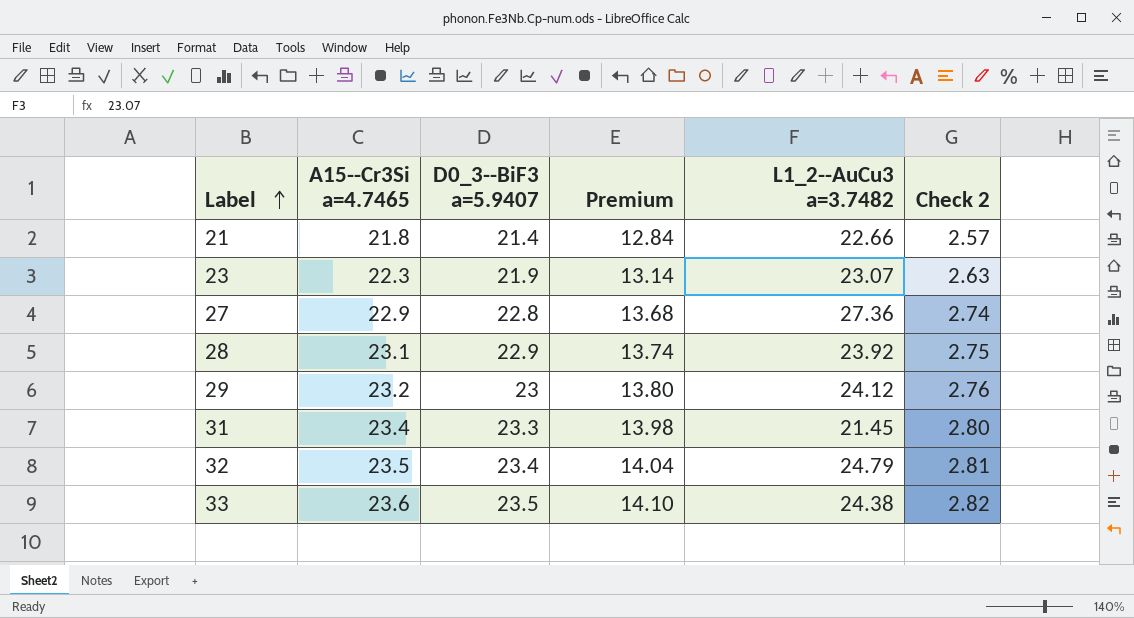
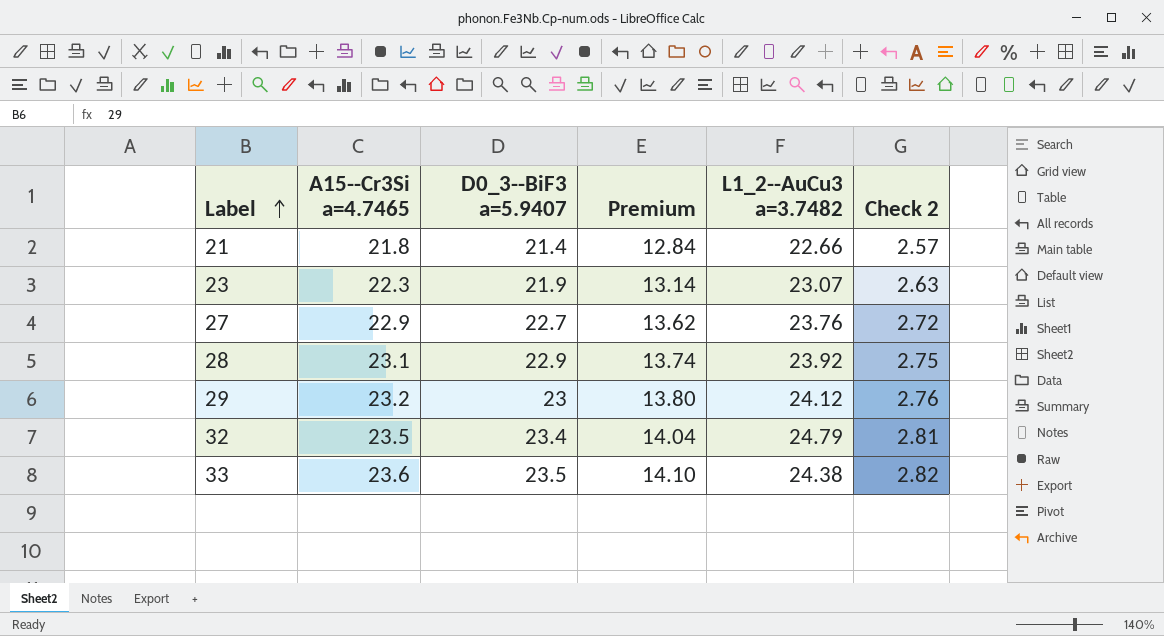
row 31: 23.4 | 23.3 | 13.98 | 21.45 | 2.80 -> none
27 | D0_3--BiF3 a=5.9407: 22.8 -> 22.7
27 | Premium: 13.68 -> 13.62
27 | L1_2--AuCu3 a=3.7482: 27.36 -> 23.76
27 | Check 2: 2.74 -> 2.72

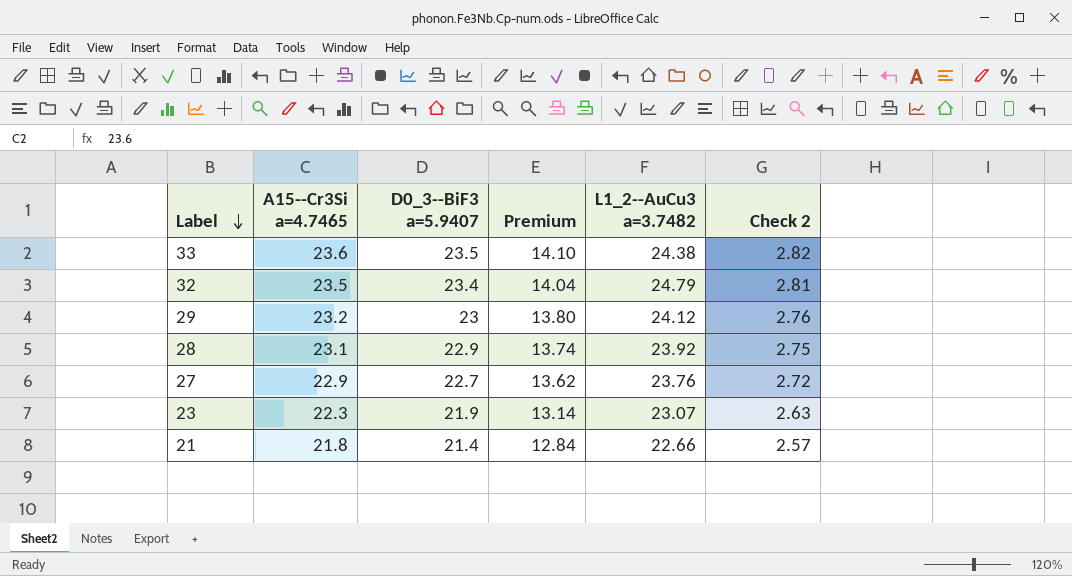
row order: Label ascending -> Label descending

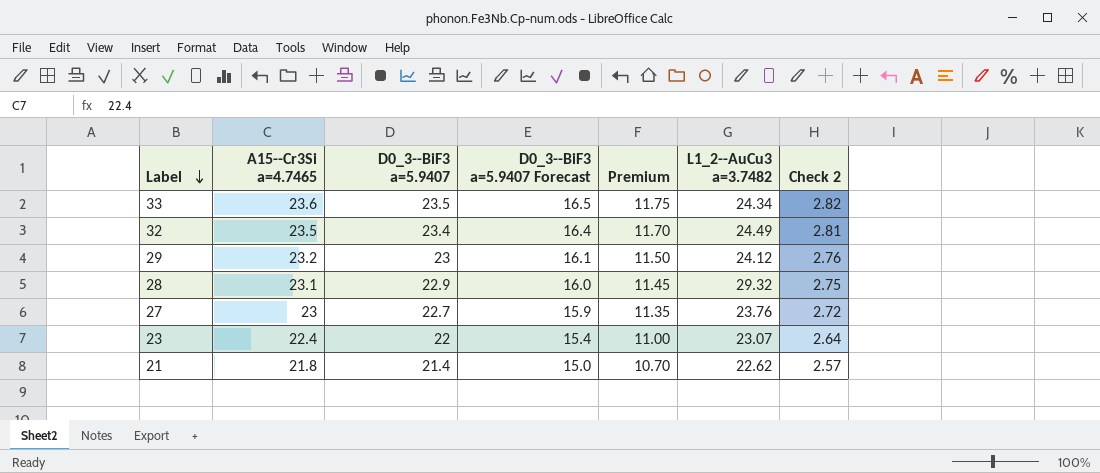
column D0_3--BiF3 a=5.9407 Forecast | formula: none -> [D0_3--BiF3 a=5.9407] * 0.7
column Premium | formula: [D0_3--BiF3 a=5.9407] * 0.6 -> [D0_3--BiF3 a=5.9407] * 0.5
33 | L1_2--AuCu3 a=3.7482: 24.38 -> 24.34
32 | L1_2--AuCu3 a=3.7482: 24.79 -> 24.49
28 | L1_2--AuCu3 a=3.7482: 23.92 -> 29.32
27 | A15--Cr3Si a=4.7465: 22.9 -> 23
23 | A15--Cr3Si a=4.7465: 22.3 -> 22.4
23 | D0_3--BiF3 a=5.9407: 21.9 -> 22
23 | Check 2: 2.63 -> 2.64
21 | L1_2--AuCu3 a=3.7482: 22.66 -> 22.62

